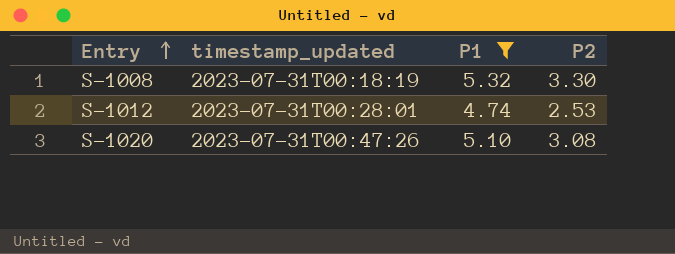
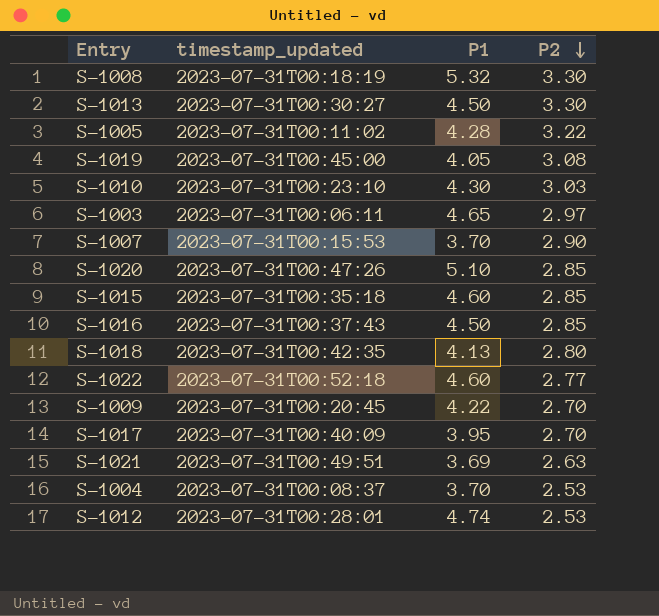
filter: P1 >= 4.74 -> none
row order: Entry ascending -> P2 descending
S-1020 | P2: 3.08 -> 2.85

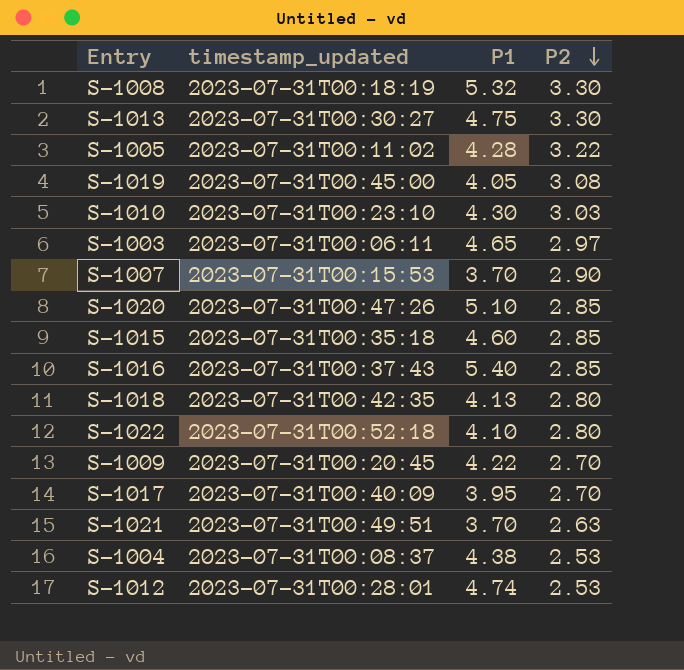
S-1013 | P1: 4.50 -> 4.75
S-1016 | P1: 4.50 -> 5.40
S-1022 | P1: 4.60 -> 4.10
S-1022 | P2: 2.77 -> 2.80
S-1021 | P1: 3.69 -> 3.70
S-1004 | P1: 3.70 -> 4.38

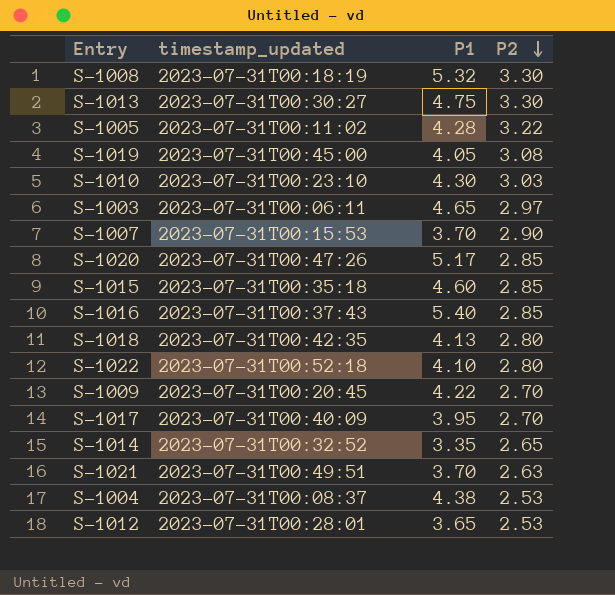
S-1020 | P1: 5.10 -> 5.17
row S-1014: none -> 2023-07-31T00:32:52 | 3.35 | 2.65
S-1012 | P1: 4.74 -> 3.65

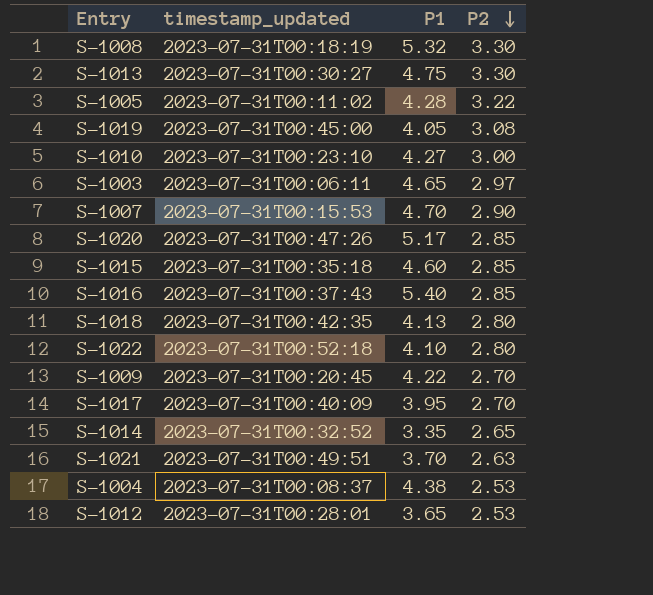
S-1010 | P1: 4.30 -> 4.27
S-1010 | P2: 3.03 -> 3.00
S-1007 | P1: 3.70 -> 4.70

